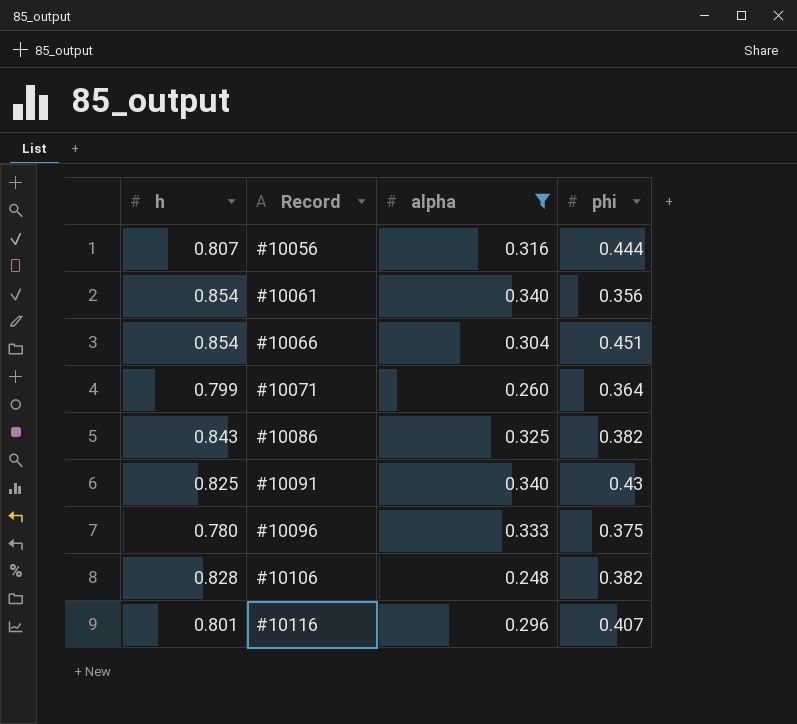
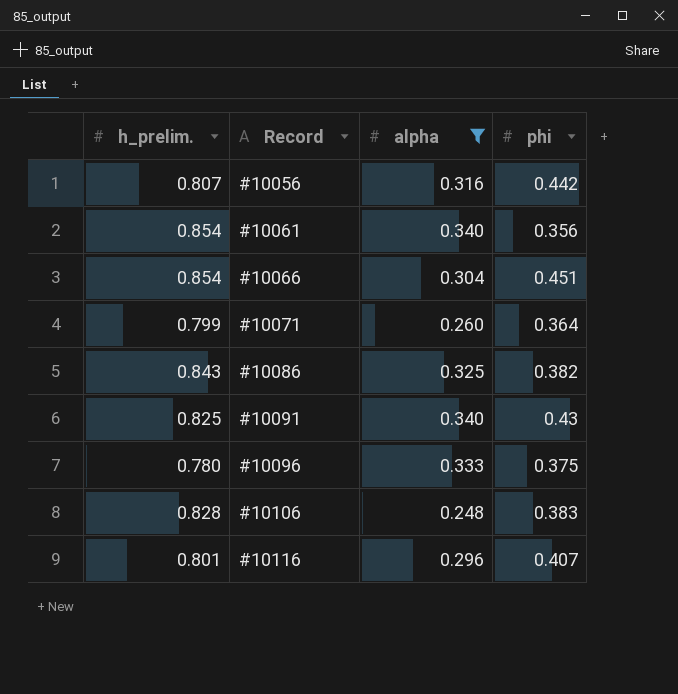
column name: h -> h_prelim.
#10056 | phi: 0.444 -> 0.442
#10106 | phi: 0.382 -> 0.383

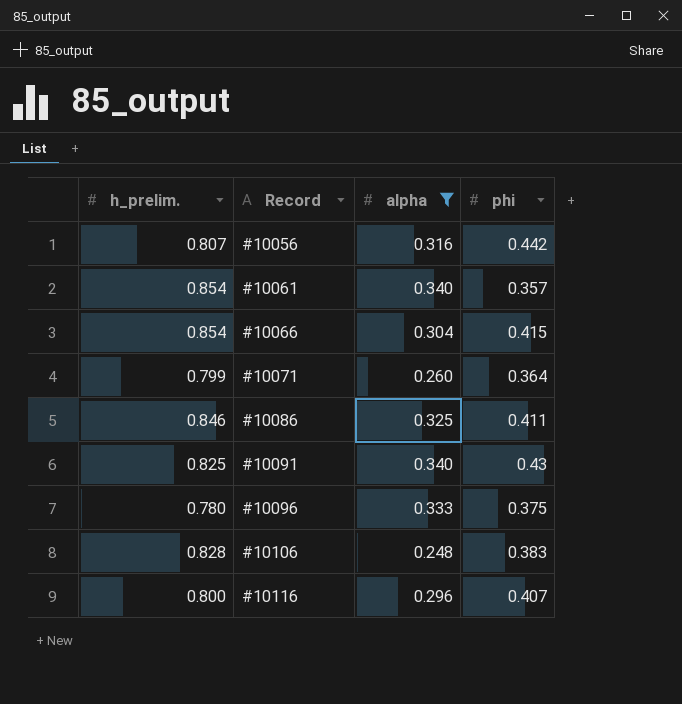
#10061 | phi: 0.356 -> 0.357
#10066 | phi: 0.451 -> 0.415
#10086 | h_prelim.: 0.843 -> 0.846
#10086 | phi: 0.382 -> 0.411
#10116 | h_prelim.: 0.801 -> 0.800

